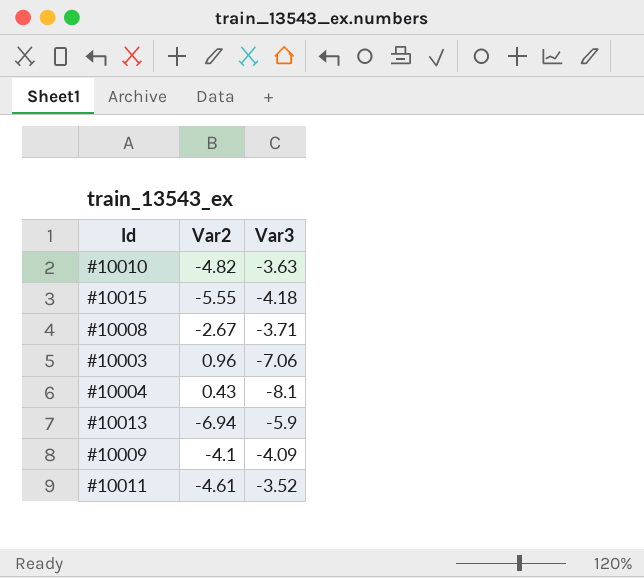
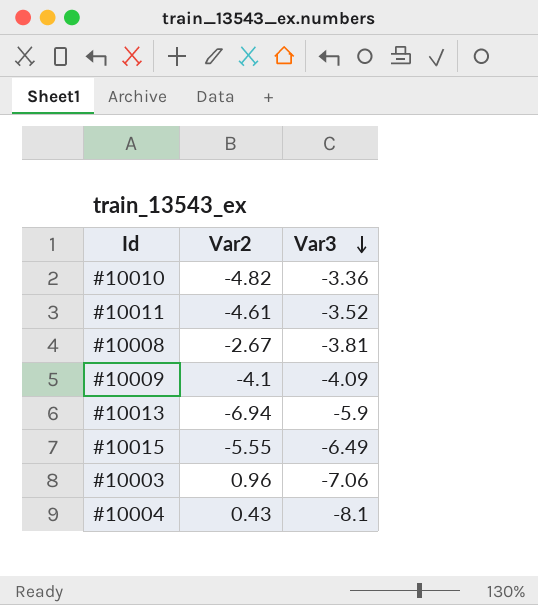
row order: none -> Var3 descending
#10010 | Var3: -3.63 -> -3.36
#10008 | Var3: -3.71 -> -3.81
#10015 | Var3: -4.18 -> -6.49

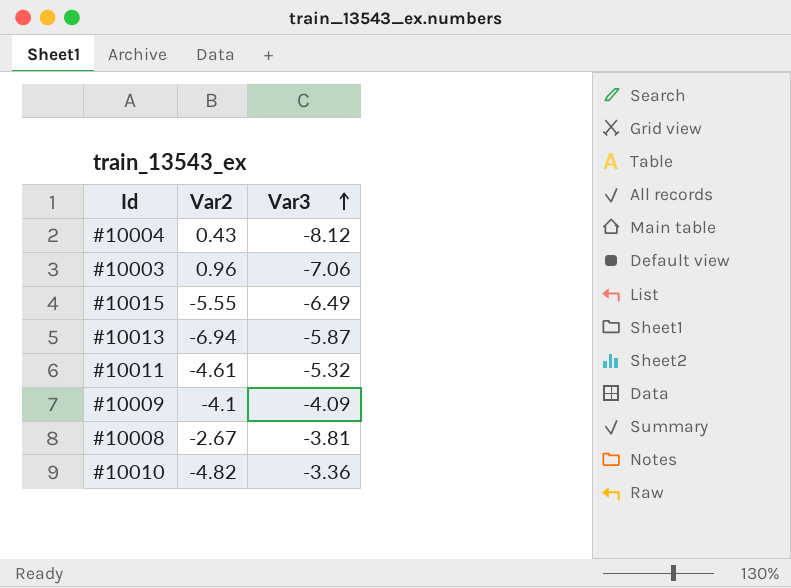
row order: Var3 descending -> Var3 ascending
#10004 | Var3: -8.1 -> -8.12
#10013 | Var3: -5.9 -> -5.87
#10011 | Var3: -3.52 -> -5.32

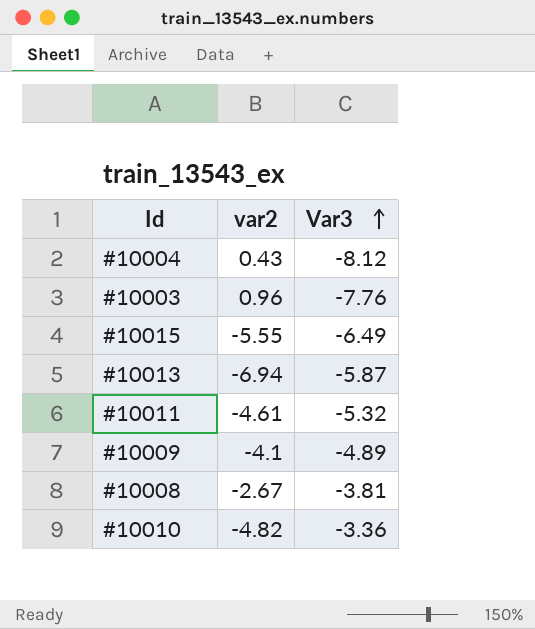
column name: Var2 -> var2
#10003 | Var3: -7.06 -> -7.76
#10009 | Var3: -4.09 -> -4.89

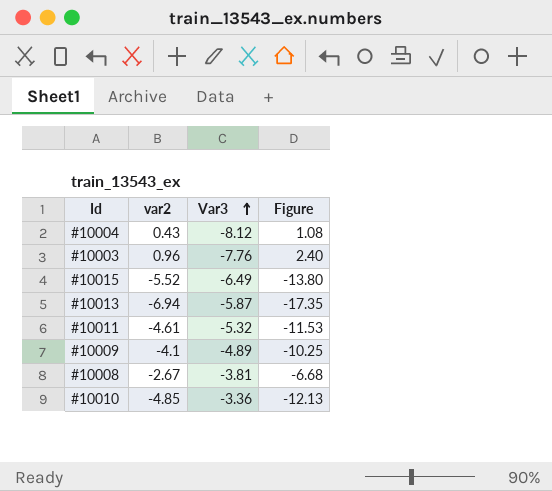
column Figure | formula: none -> [var2] * 2.5
#10015 | var2: -5.55 -> -5.52
#10010 | var2: -4.82 -> -4.85

